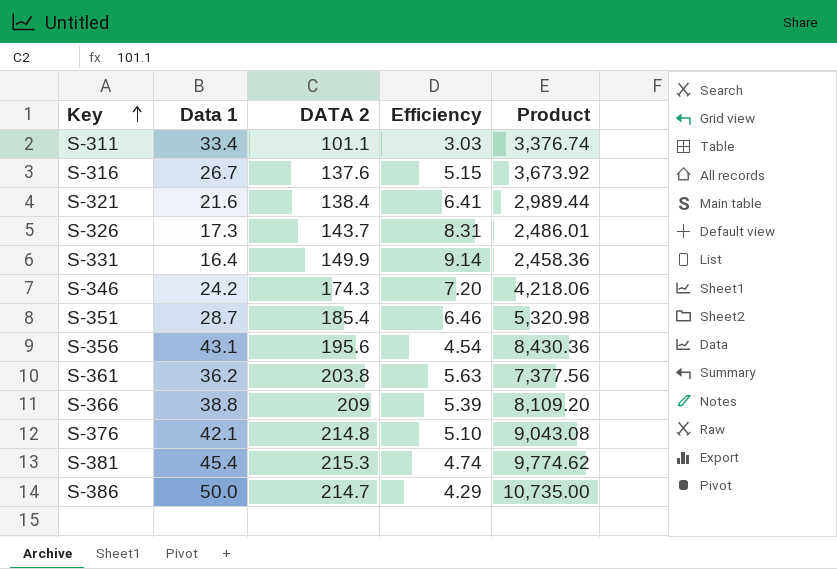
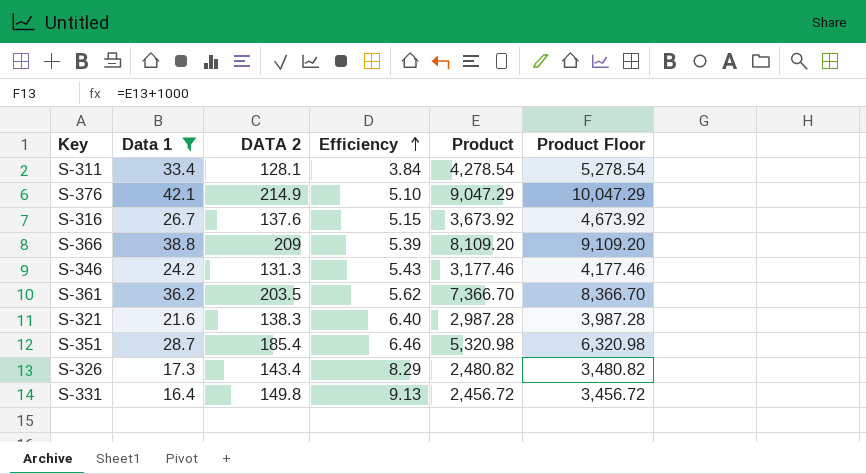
filter: none -> Data 1 <= 42.1
row order: Key ascending -> Efficiency ascending
column Product Floor | formula: none -> [Product] + 1000
S-311 | DATA 2: 101.1 -> 128.1
S-311 | Efficiency: 3.03 -> 3.84
S-311 | Product: 3,376.74 -> 4,278.54
S-376 | DATA 2: 214.8 -> 214.9
S-376 | Product: 9,043.08 -> 9,047.29
S-346 | DATA 2: 174.3 -> 131.3
S-346 | Efficiency: 7.20 -> 5.43
S-346 | Product: 4,218.06 -> 3,177.46
S-361 | DATA 2: 203.8 -> 203.5
S-361 | Efficiency: 5.63 -> 5.62
S-361 | Product: 7,377.56 -> 7,366.70
S-321 | DATA 2: 138.4 -> 138.3
S-321 | Efficiency: 6.41 -> 6.40
S-321 | Product: 2,989.44 -> 2,987.28
S-326 | DATA 2: 143.7 -> 143.4
S-326 | Efficiency: 8.31 -> 8.29
S-326 | Product: 2,486.01 -> 2,480.82
S-331 | DATA 2: 149.9 -> 149.8
S-331 | Efficiency: 9.14 -> 9.13
S-331 | Product: 2,458.36 -> 2,456.72

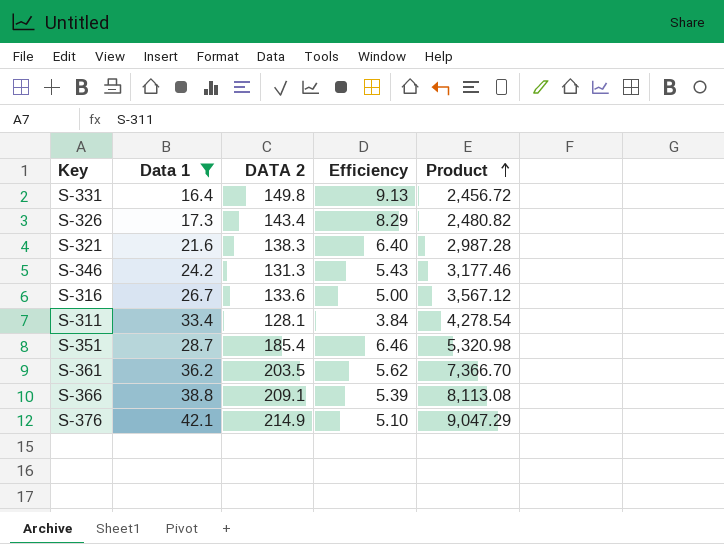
row order: Efficiency ascending -> Product ascending
column Product Floor | formula: [Product] + 1000 -> none
S-316 | DATA 2: 137.6 -> 133.6
S-316 | Efficiency: 5.15 -> 5.00
S-316 | Product: 3,673.92 -> 3,567.12
S-366 | DATA 2: 209 -> 209.1
S-366 | Product: 8,109.20 -> 8,113.08

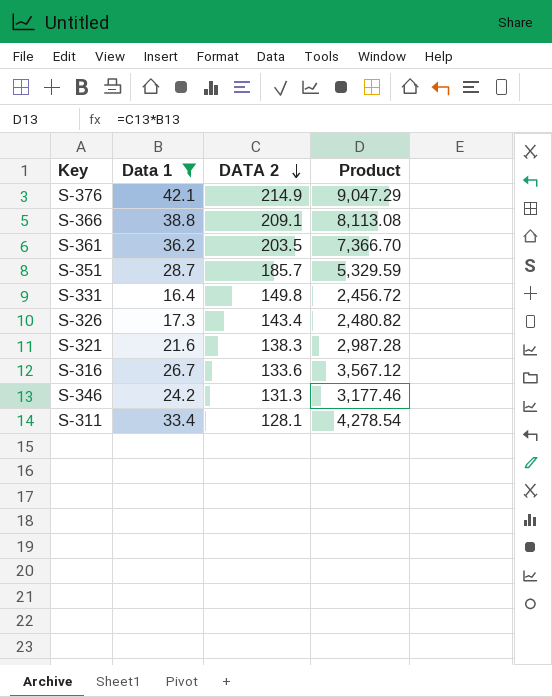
row order: Product ascending -> DATA 2 descending
column Efficiency | formula: [DATA 2] / [Data 1] -> none
S-351 | DATA 2: 185.4 -> 185.7
S-351 | Product: 5,320.98 -> 5,329.59

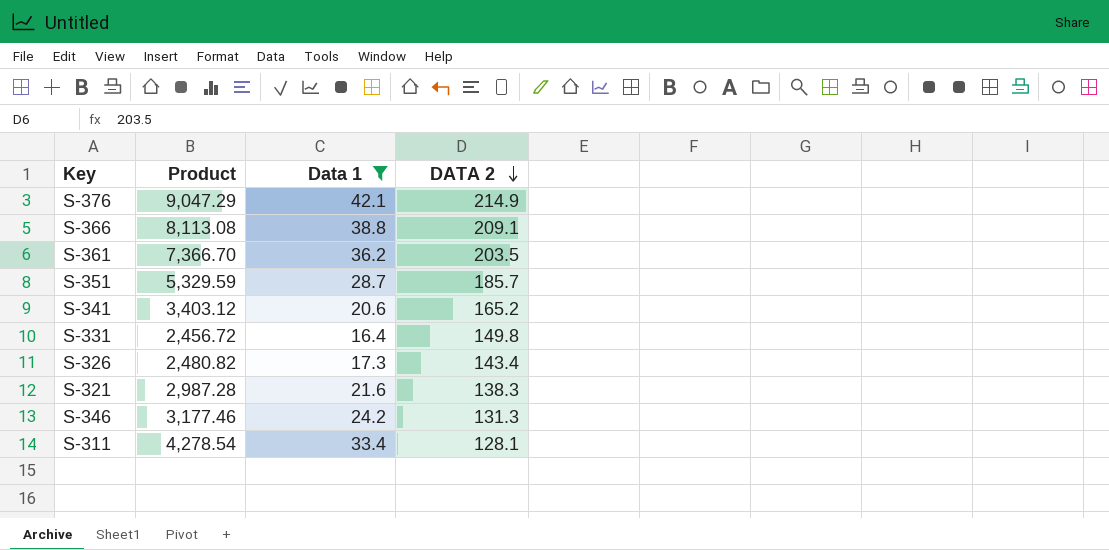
column Product | position: 4 -> 2
row S-316: 26.7 | 133.6 | 3,567.12 -> none
row S-341: none -> 3,403.12 | 20.6 | 165.2

